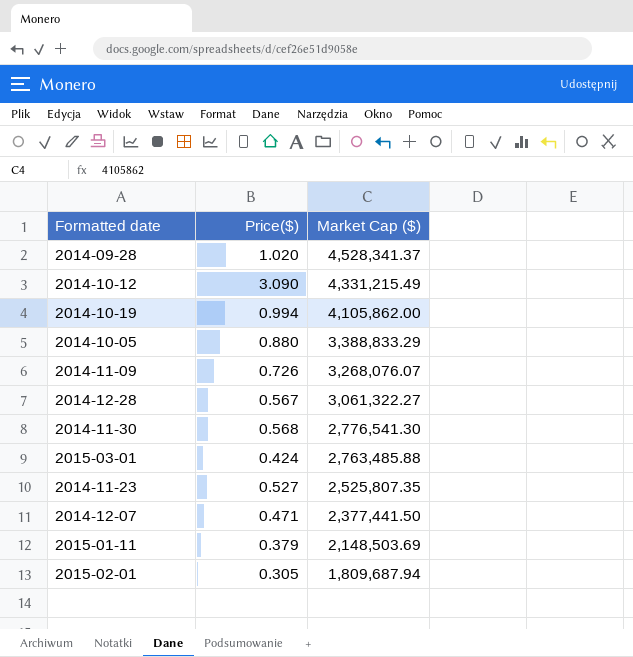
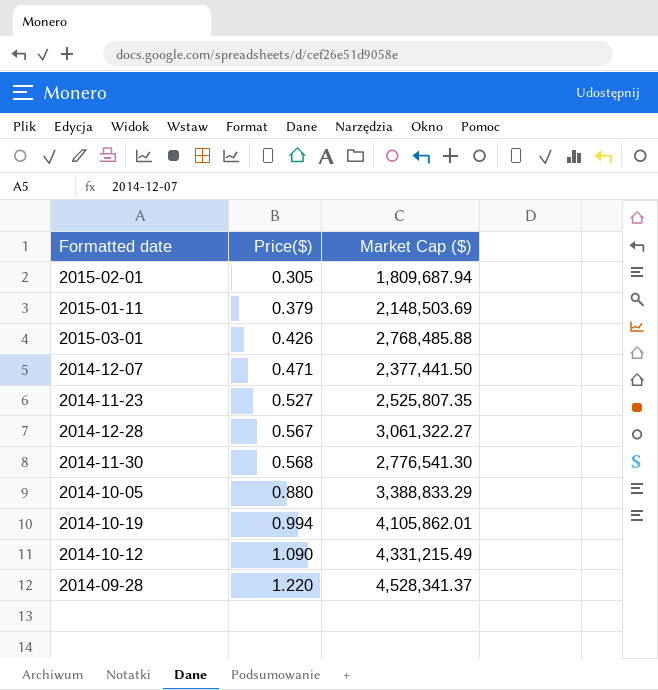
row order: Market Cap ($) descending -> Price($) ascending
row 2014-11-09: 0.726 | 3,268,076.07 -> none
2015-03-01 | Price($): 0.424 -> 0.426
2015-03-01 | Market Cap ($): 2,763,485.88 -> 2,768,485.88
2014-10-19 | Market Cap ($): 4,105,862.00 -> 4,105,862.01
2014-10-12 | Price($): 3.090 -> 1.090
2014-09-28 | Price($): 1.020 -> 1.220

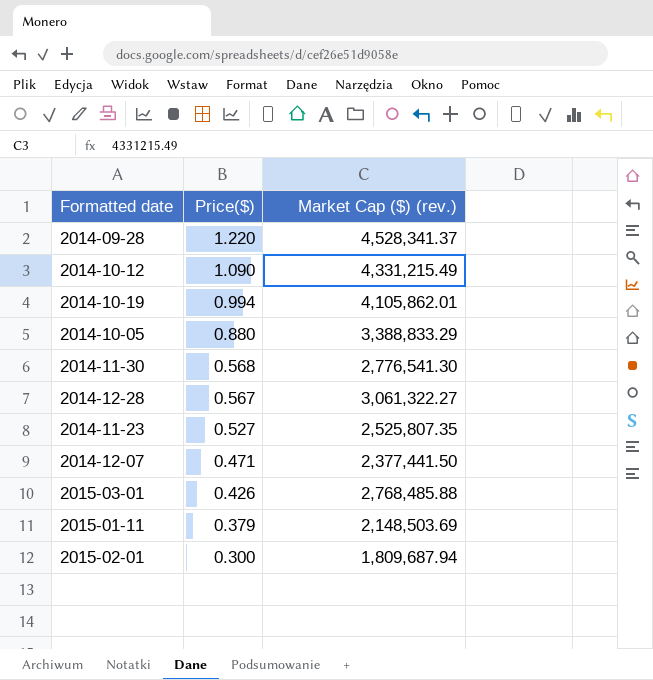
row order: Price($) ascending -> Price($) descending
column name: Market Cap ($) -> Market Cap ($) (rev.)
2015-02-01 | Price($): 0.305 -> 0.300

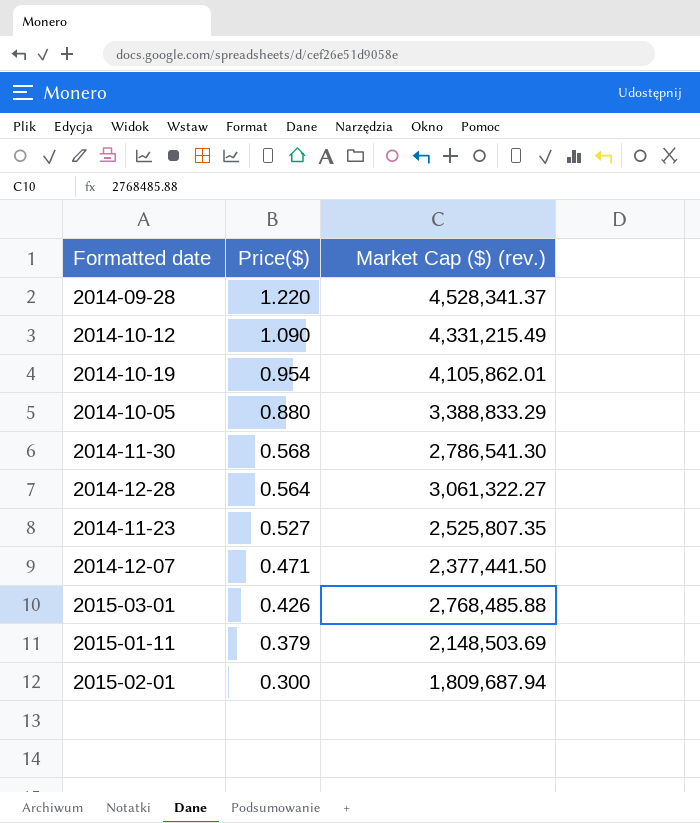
2014-10-19 | Price($): 0.994 -> 0.954
2014-11-30 | Market Cap ($) (rev.): 2,776,541.30 -> 2,786,541.30
2014-12-28 | Price($): 0.567 -> 0.564

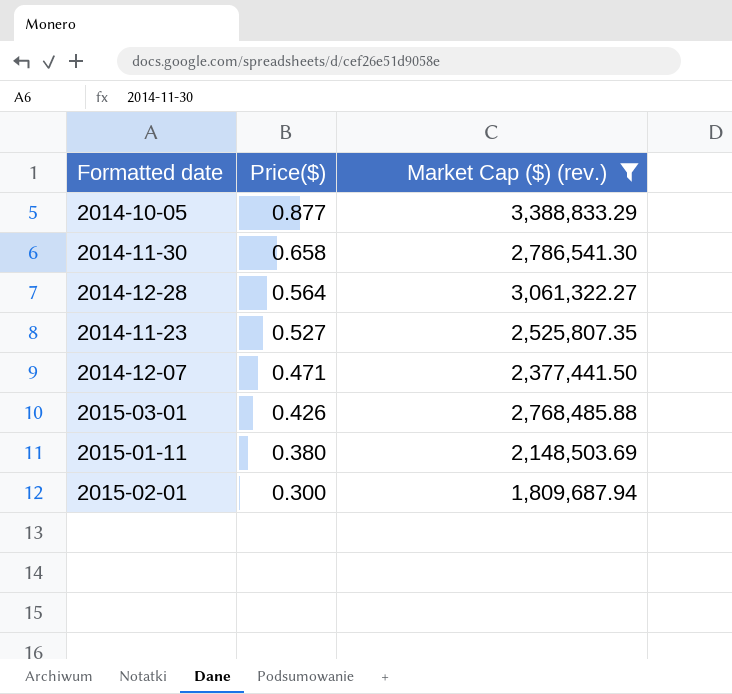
filter: none -> Market Cap ($) (rev.) <= 3,388,833.29
2014-10-05 | Price($): 0.880 -> 0.877
2014-11-30 | Price($): 0.568 -> 0.658
2015-01-11 | Price($): 0.379 -> 0.380

